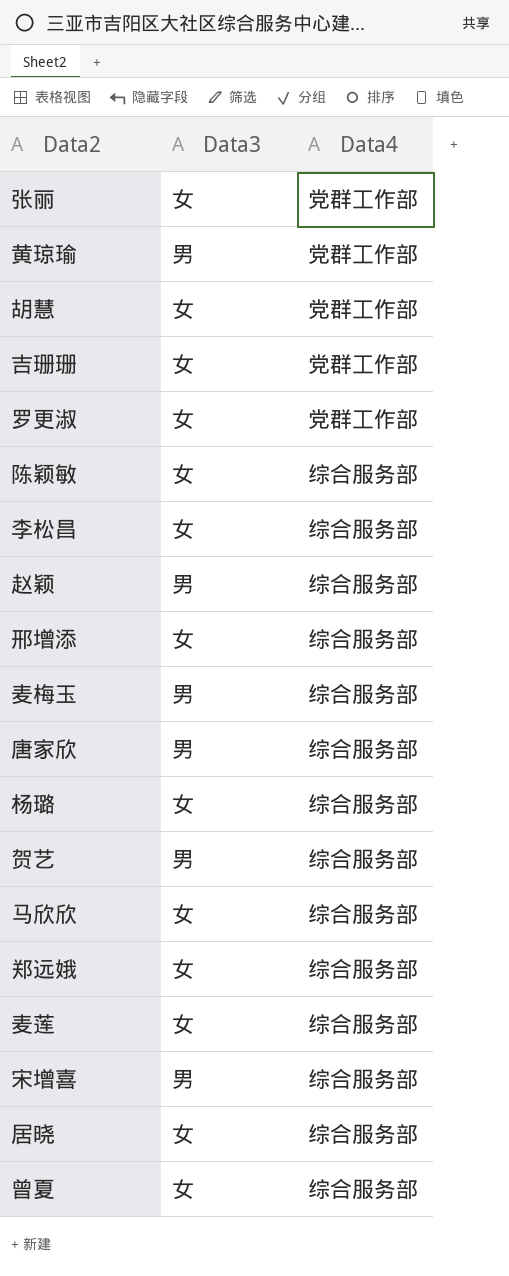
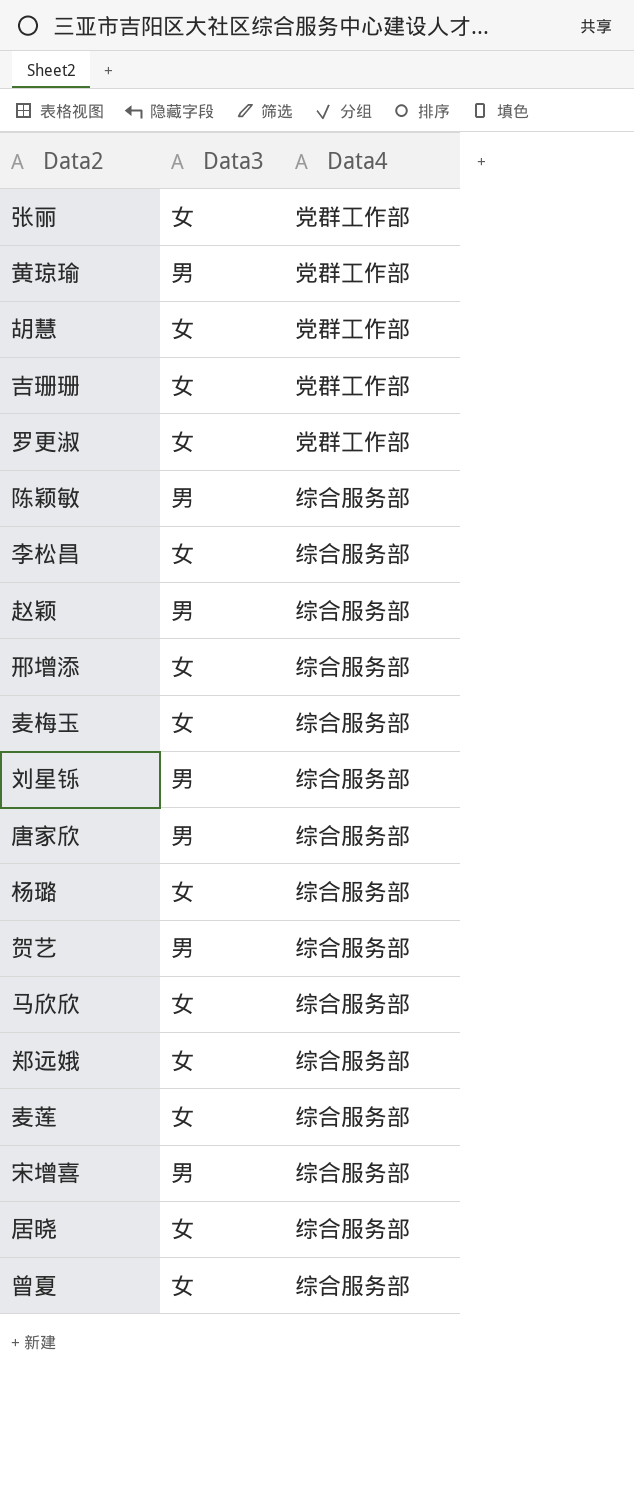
陈颖敏 | Data3: 女 -> 男
麦梅玉 | Data3: 男 -> 女
row 刘星铄: none -> 男 | 综合服务部

